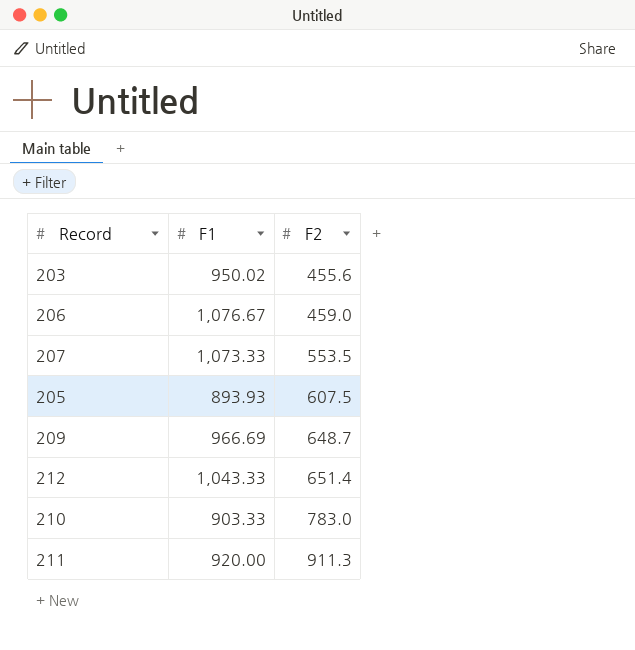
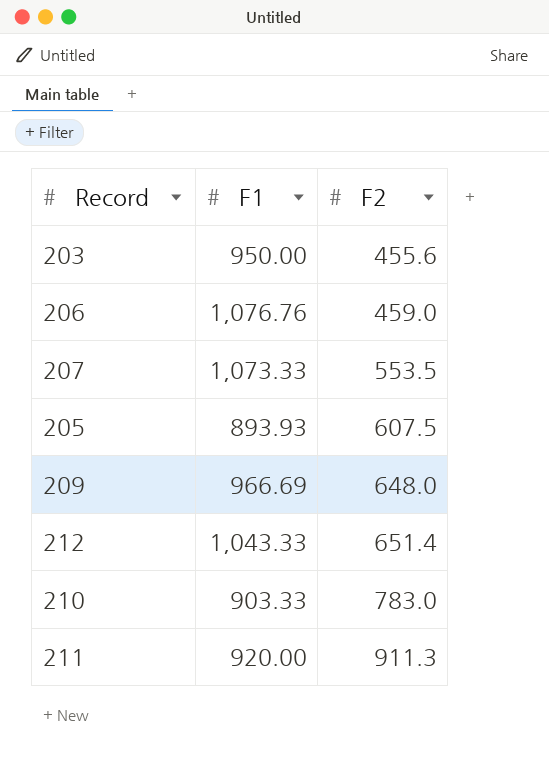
203 | F1: 950.02 -> 950.00
206 | F1: 1,076.67 -> 1,076.76
209 | F2: 648.7 -> 648.0

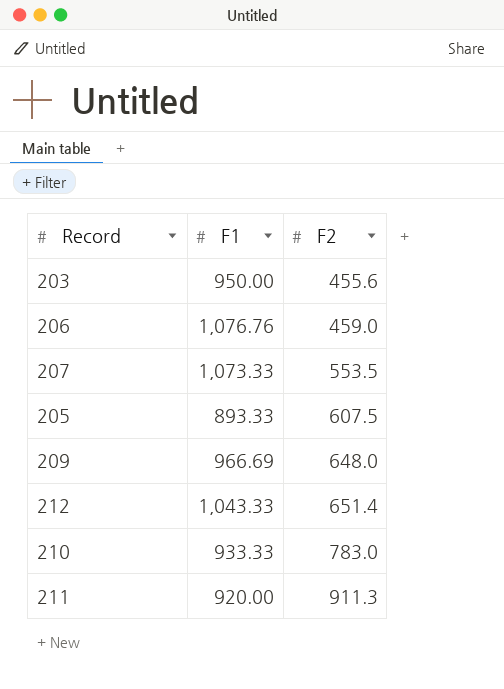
205 | F1: 893.93 -> 893.33
210 | F1: 903.33 -> 933.33

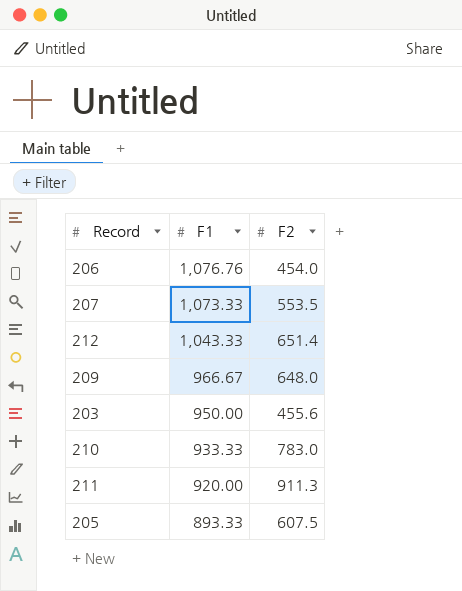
row order: F2 ascending -> F1 descending
206 | F2: 459.0 -> 454.0
209 | F1: 966.69 -> 966.67

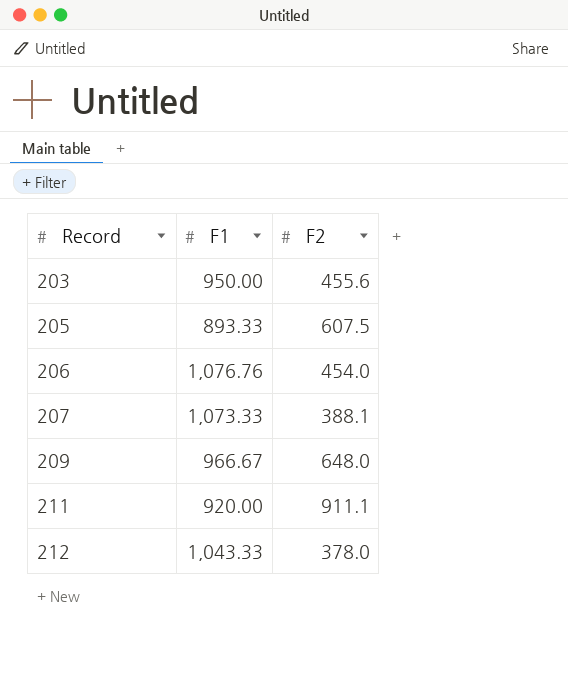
row order: F1 descending -> Record ascending
row 210: 933.33 | 783.0 -> none
207 | F2: 553.5 -> 388.1
211 | F2: 911.3 -> 911.1
212 | F2: 651.4 -> 378.0

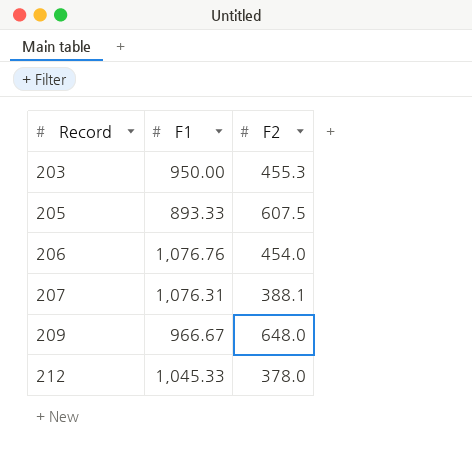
row 211: 920.00 | 911.1 -> none
203 | F2: 455.6 -> 455.3
207 | F1: 1,073.33 -> 1,076.31
212 | F1: 1,043.33 -> 1,045.33

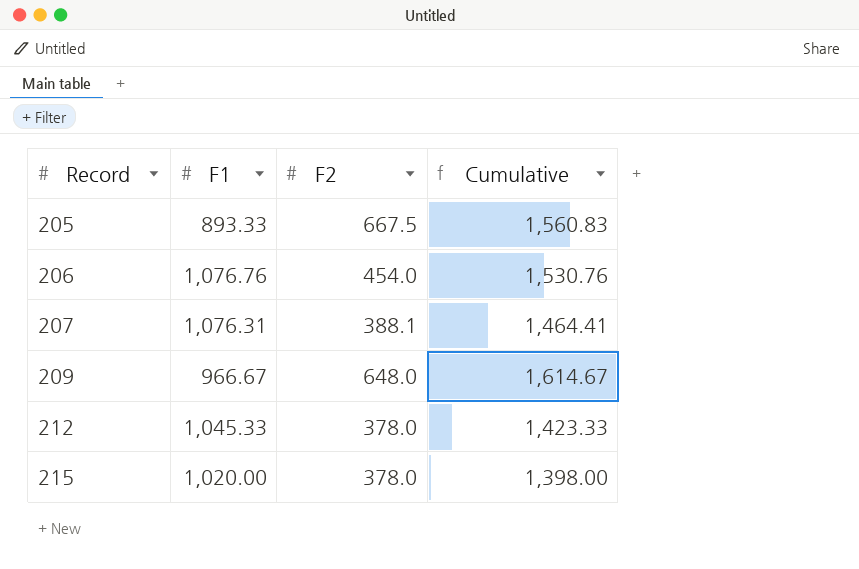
column Cumulative | formula: none -> [F1] + [F2]
row 203: 950.00 | 455.3 -> none
205 | F2: 607.5 -> 667.5
row 215: none -> 1,020.00 | 378.0 | 1,398.00

